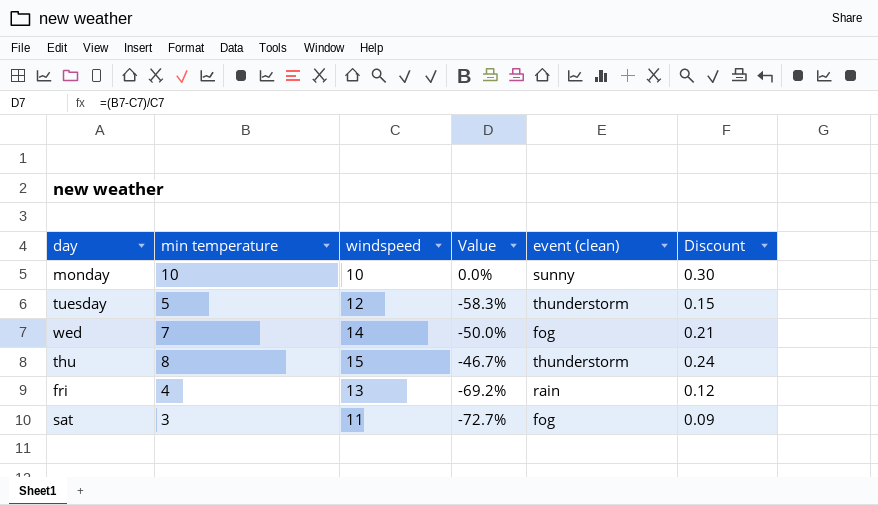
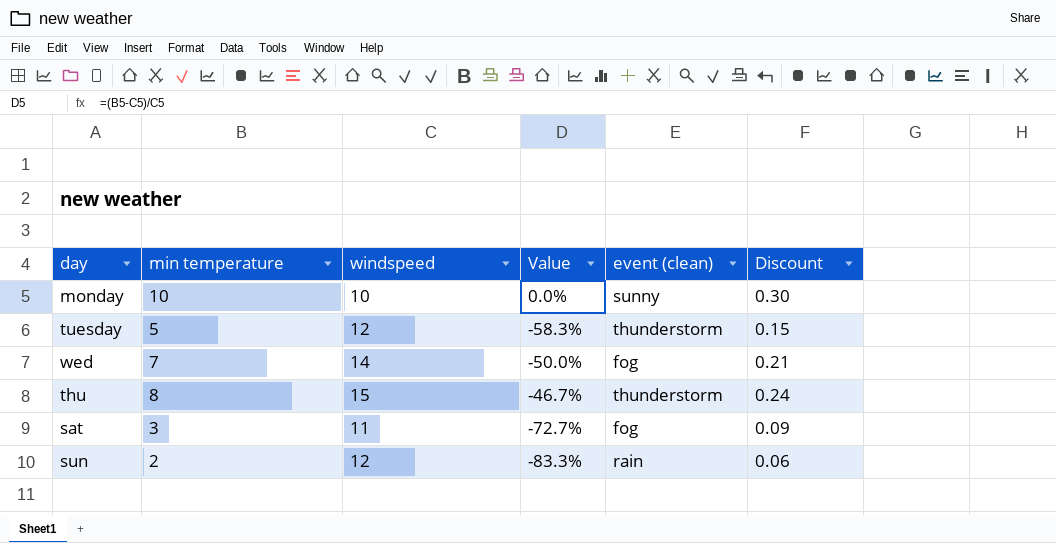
row fri: 4 | 13 | -69.2% | rain | 0.12 -> none
row sun: none -> 2 | 12 | -83.3% | rain | 0.06

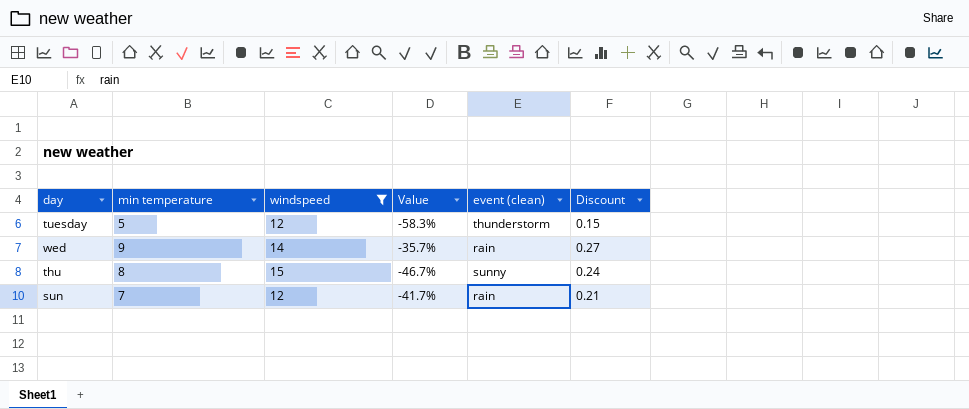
filter: none -> windspeed >= 12
wed | min temperature: 7 -> 9
wed | Value: -50.0% -> -35.7%
wed | event (clean): fog -> rain
wed | Discount: 0.21 -> 0.27
thu | event (clean): thunderstorm -> sunny
sun | min temperature: 2 -> 7
sun | Value: -83.3% -> -41.7%
sun | Discount: 0.06 -> 0.21

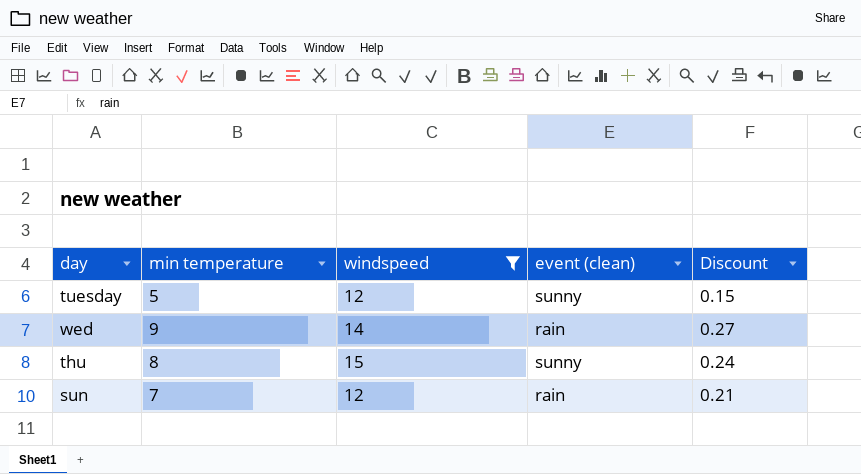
column Value | formula: ([min temperature] - [windspeed]) / [windspeed] -> none
tuesday | event (clean): thunderstorm -> sunny

